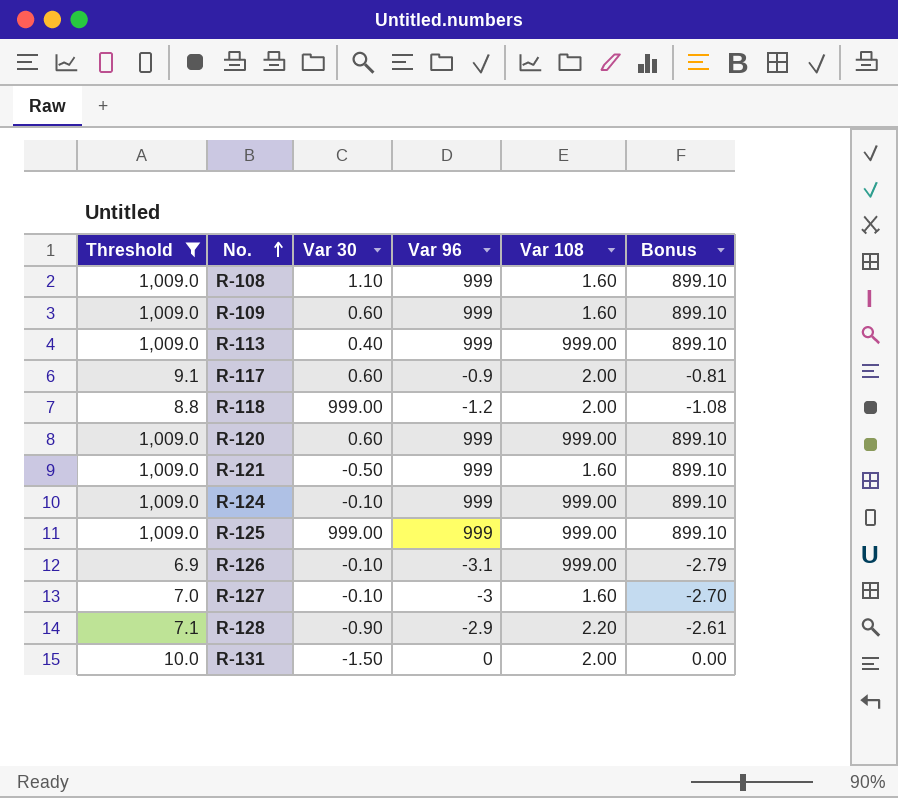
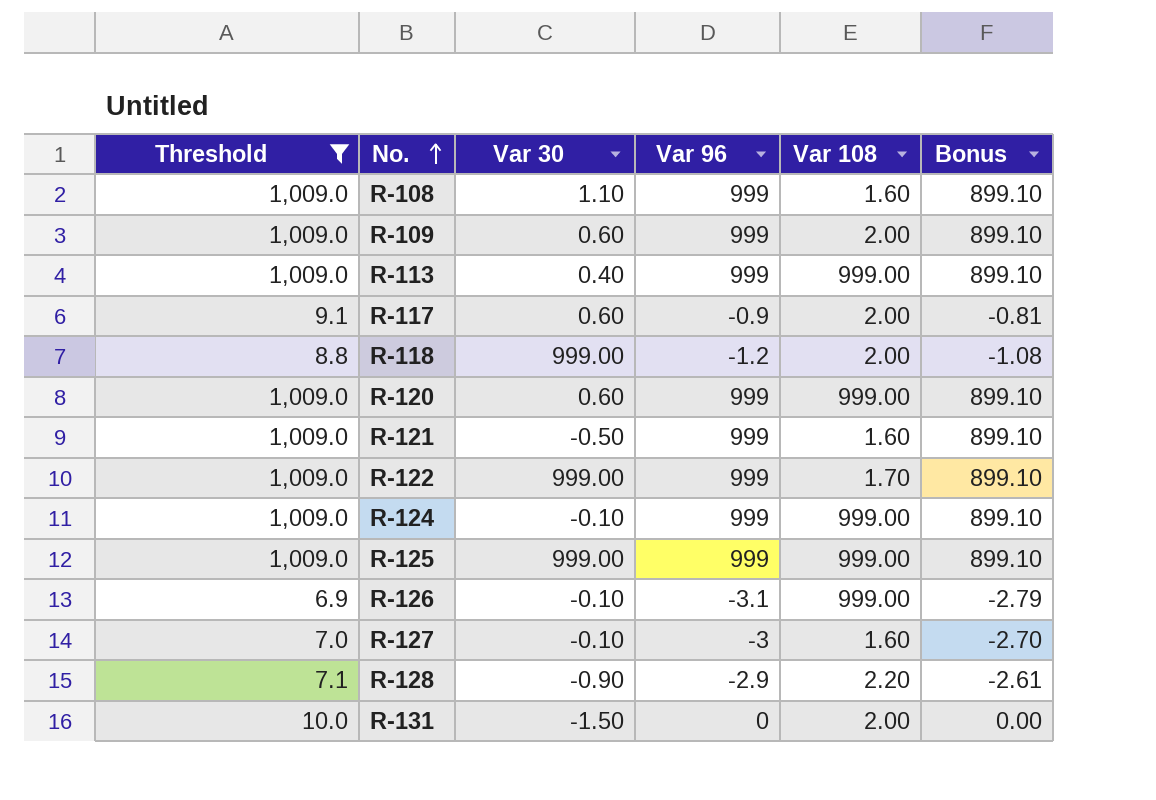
R-109 | Var 108: 1.60 -> 2.00
row R-122: none -> 1,009.0 | 999.00 | 999 | 1.70 | 899.10

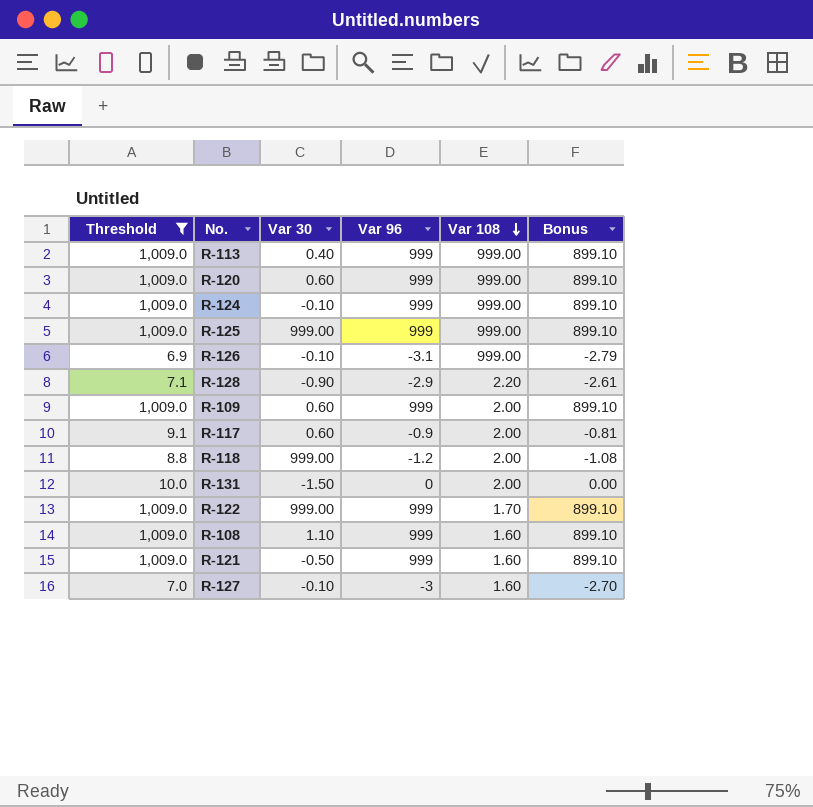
row order: No. ascending -> Var 108 descending

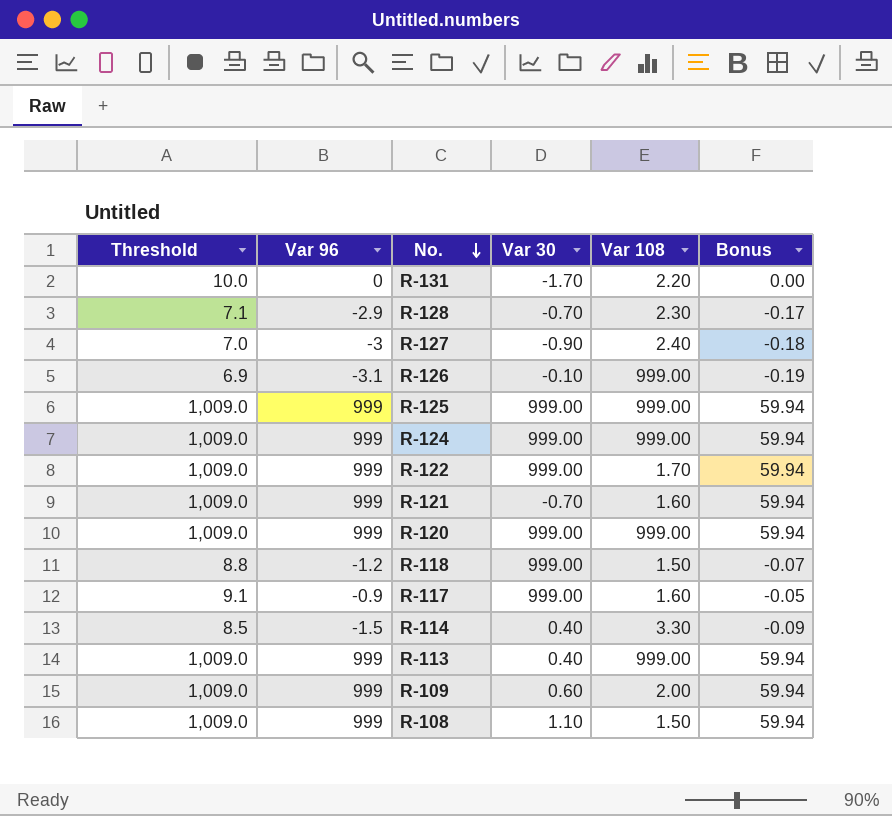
filter: Threshold != 8.5 -> none
row order: Var 108 descending -> No. descending
column Var 96 | position: 4 -> 2
column Bonus | formula: [Var 96] * 0.9 -> [Var 96] * 0.06
R-131 | Var 30: -1.50 -> -1.70
R-131 | Var 108: 2.00 -> 2.20
R-128 | Var 30: -0.90 -> -0.70
R-128 | Var 108: 2.20 -> 2.30
R-127 | Var 30: -0.10 -> -0.90
R-127 | Var 108: 1.60 -> 2.40
R-124 | Var 30: -0.10 -> 999.00
R-121 | Var 30: -0.50 -> -0.70
R-120 | Var 30: 0.60 -> 999.00
R-118 | Var 108: 2.00 -> 1.50
R-117 | Var 30: 0.60 -> 999.00
R-117 | Var 108: 2.00 -> 1.60
R-108 | Var 108: 1.60 -> 1.50

